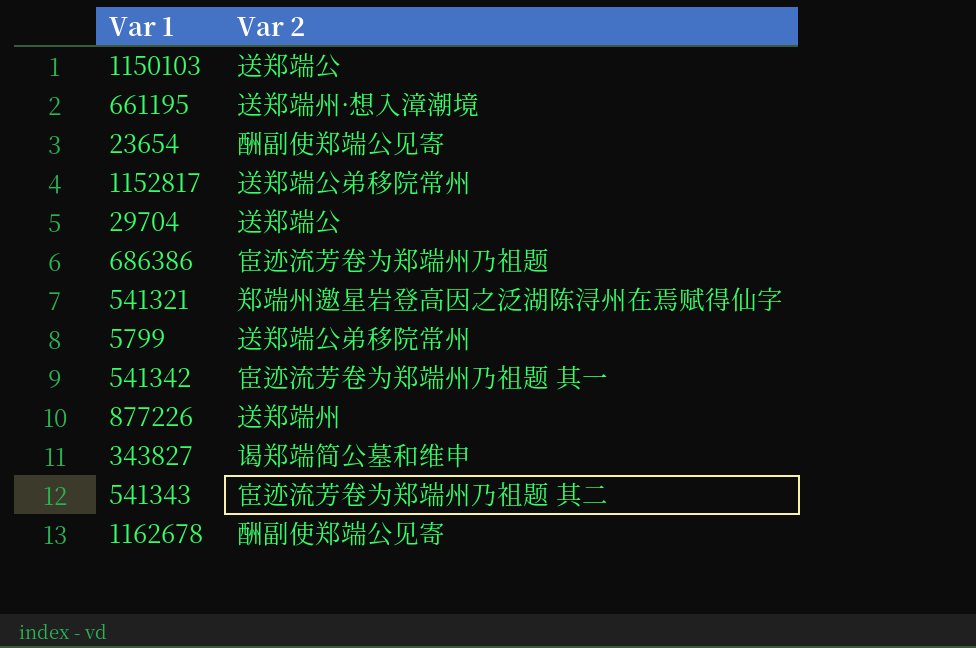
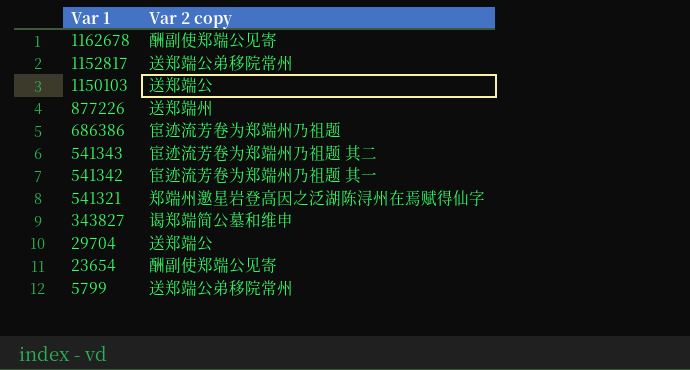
row order: none -> Var 1 descending
column name: Var 2 -> Var 2 copy
row 661195: 送郑端州·想入漳潮境 -> none

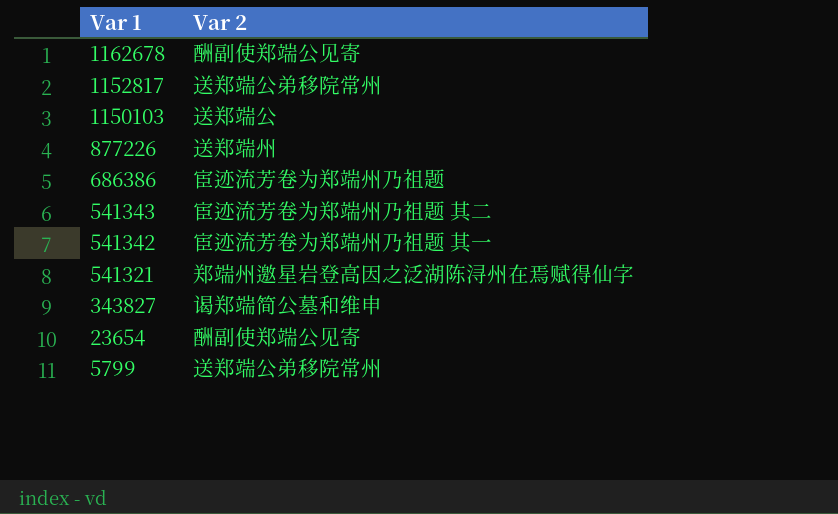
column name: Var 2 copy -> Var 2
row 29704: 送郑端公 -> none

